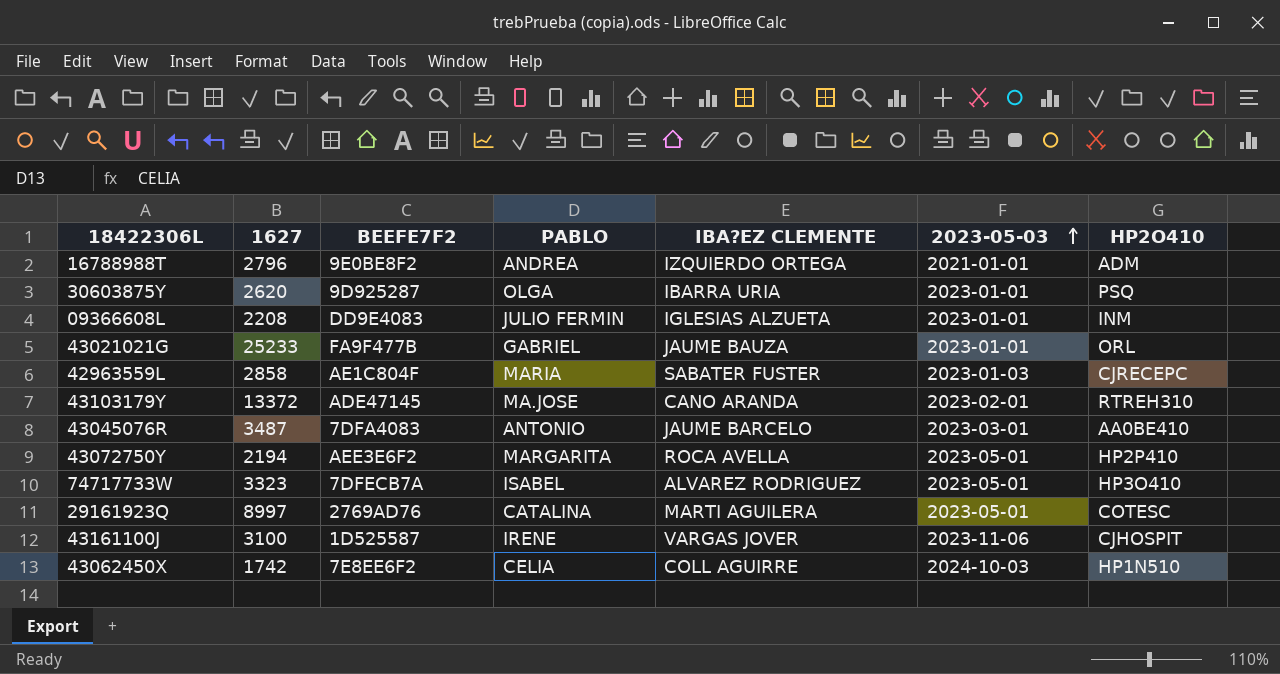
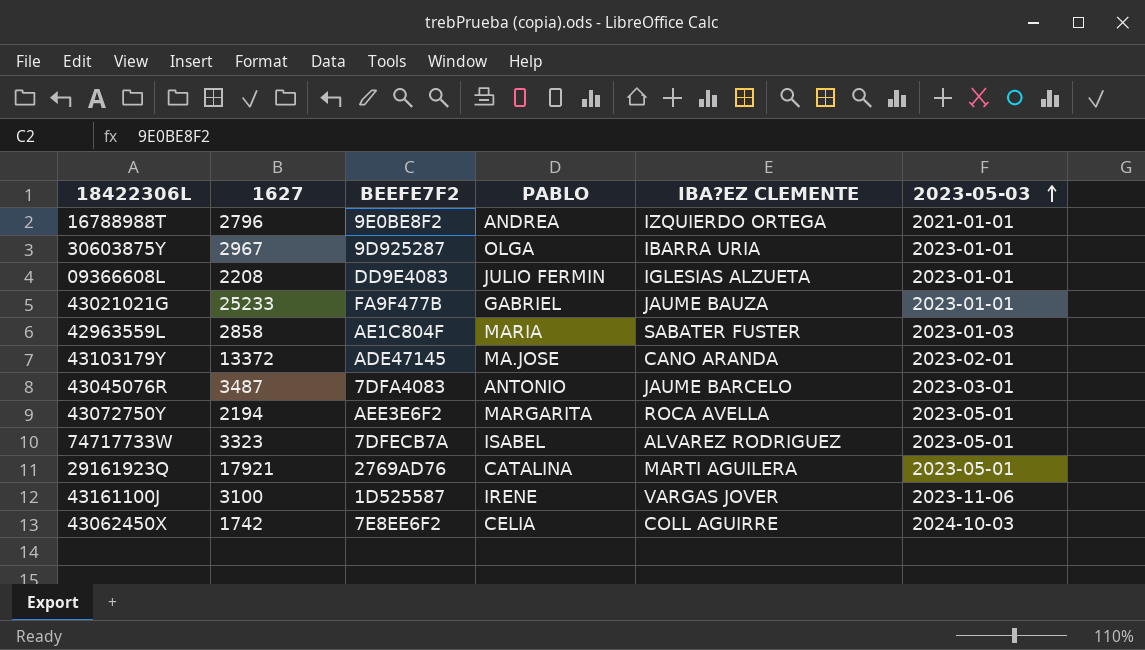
column HP2O410 | position: 7 -> none
30603875Y | 1627: 2620 -> 2967
29161923Q | 1627: 8997 -> 17921

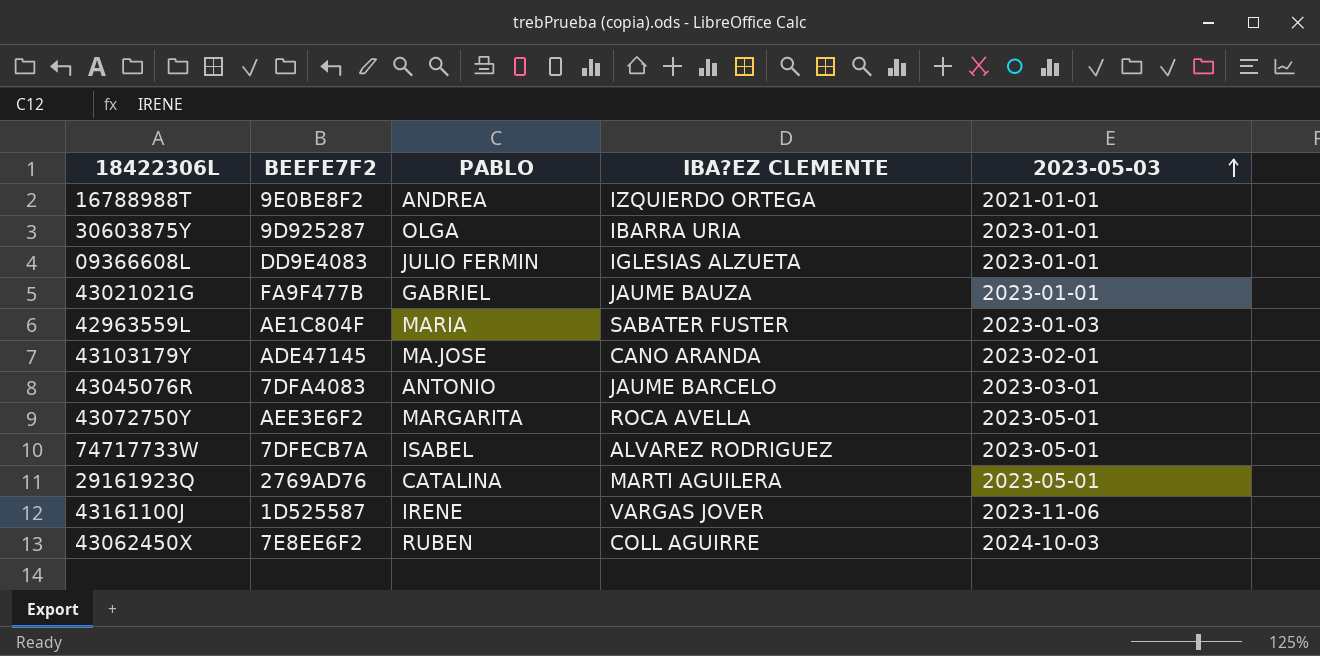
column 1627 | position: 2 -> none
43062450X | PABLO: CELIA -> RUBEN

